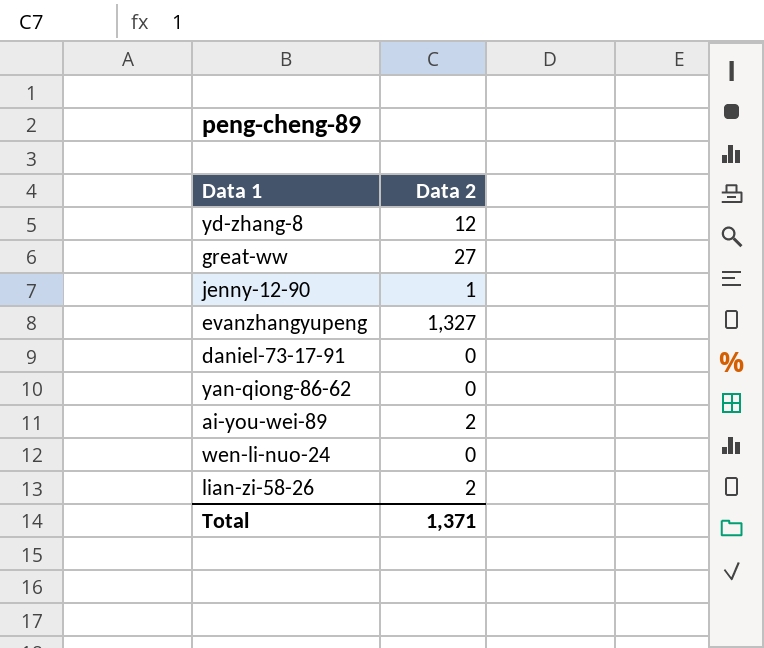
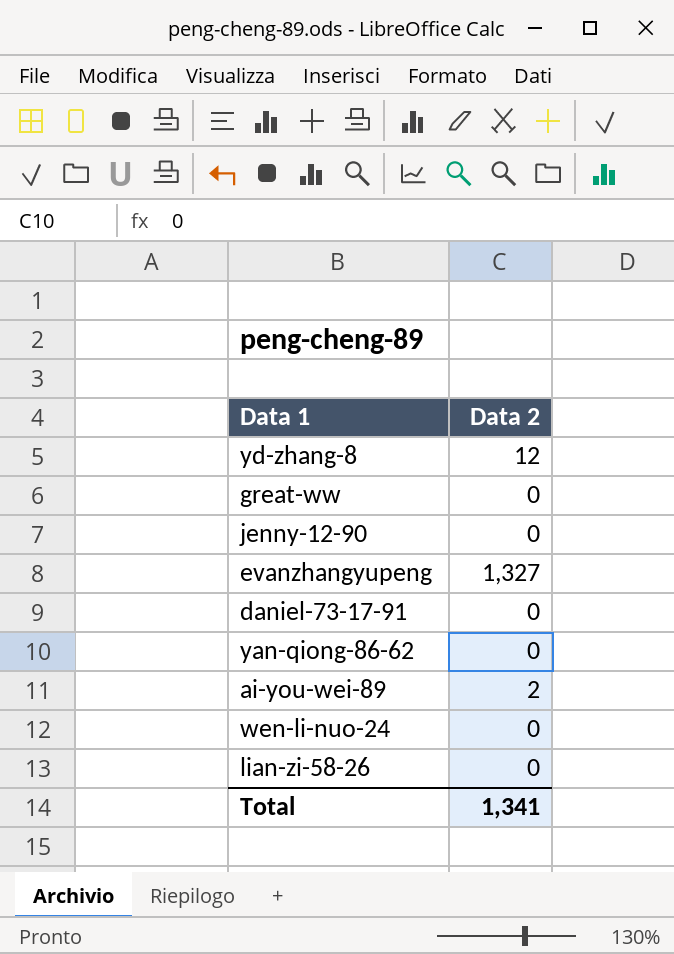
great-ww | Data 2: 27 -> 0
jenny-12-90 | Data 2: 1 -> 0
lian-zi-58-26 | Data 2: 2 -> 0
Total | Data 2: 1,371 -> 1,341

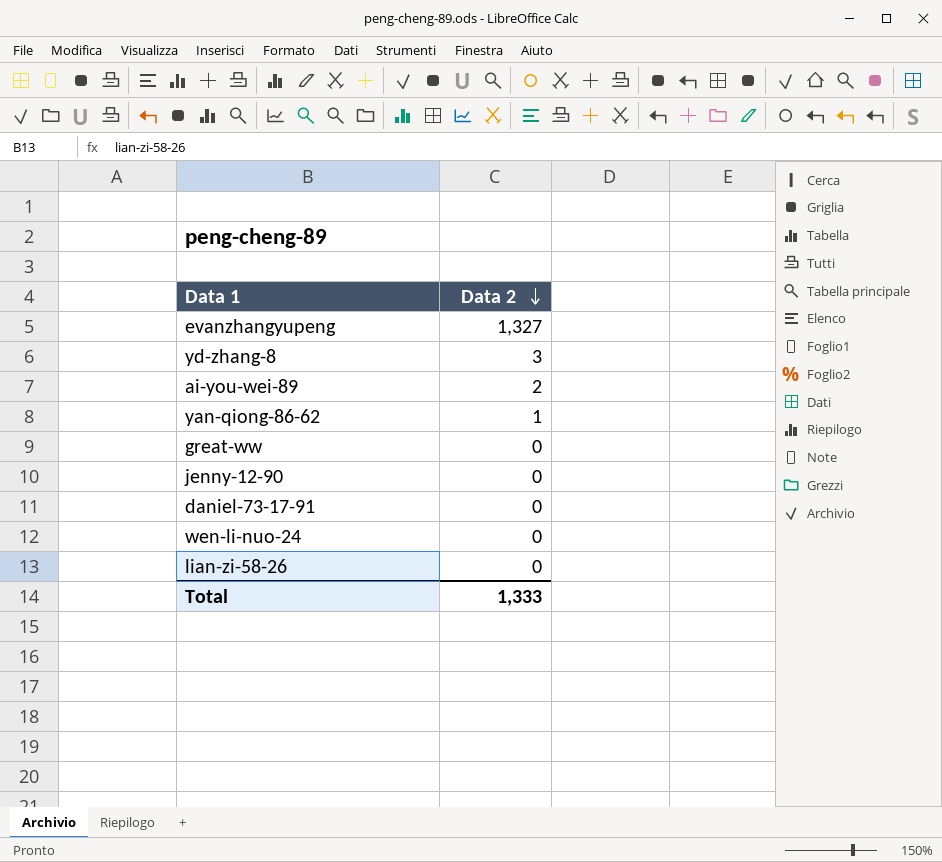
row order: none -> Data 2 descending
yd-zhang-8 | Data 2: 12 -> 3
yan-qiong-86-62 | Data 2: 0 -> 1
Total | Data 2: 1,341 -> 1,333

